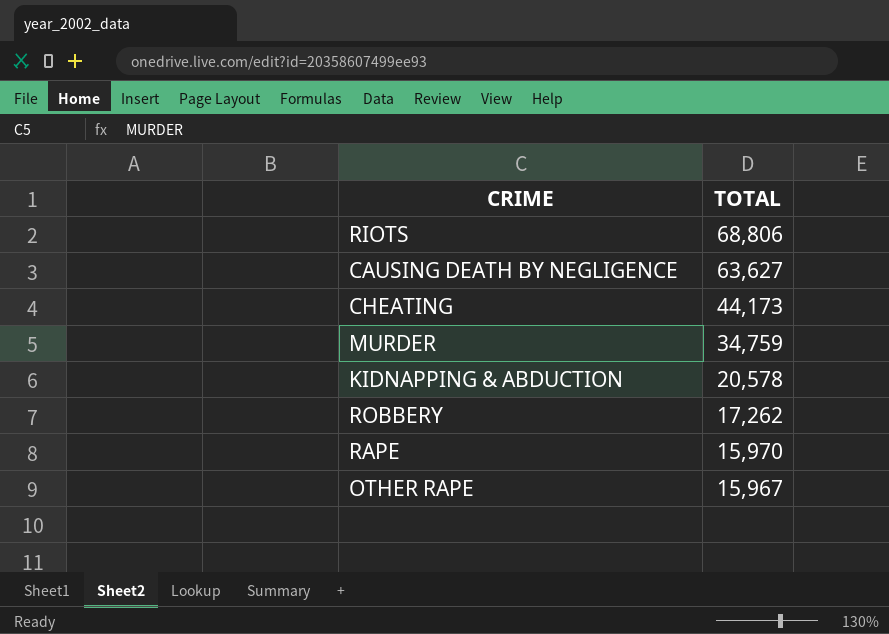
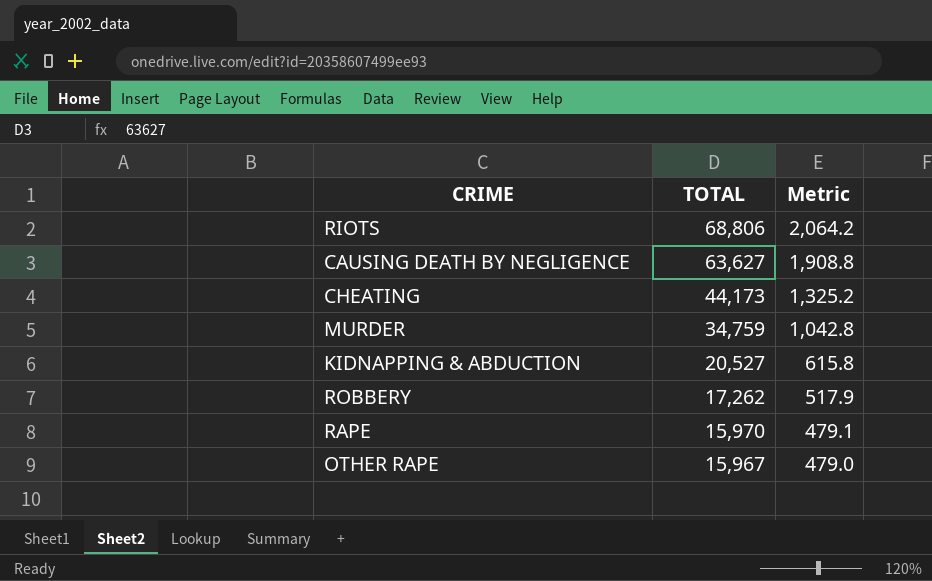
column Metric | formula: none -> [TOTAL] * 0.03
KIDNAPPING & ABDUCTION | TOTAL: 20,578 -> 20,527

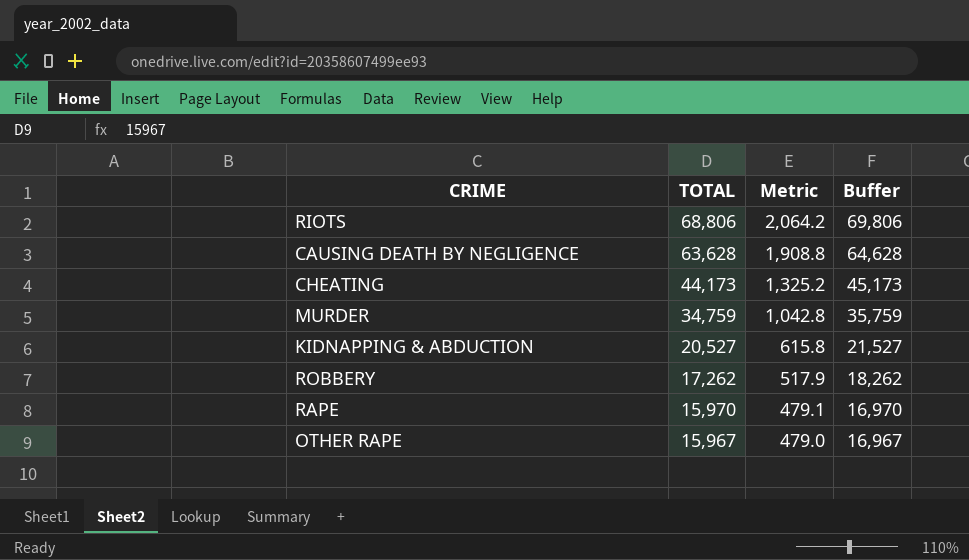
column Buffer | formula: none -> [TOTAL] + 1000
CAUSING DEATH BY NEGLIGENCE | TOTAL: 63,627 -> 63,628

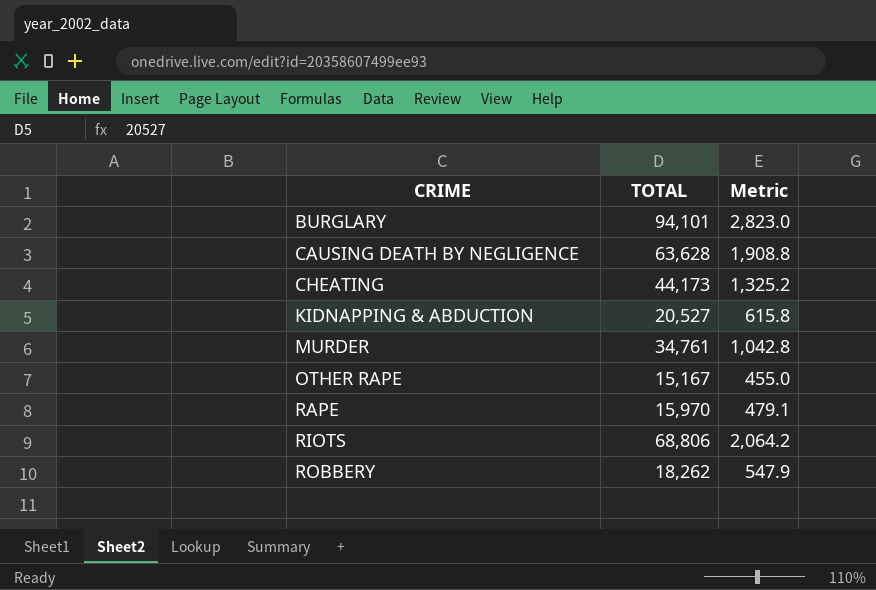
row order: TOTAL descending -> CRIME ascending
column Buffer | formula: [TOTAL] + 1000 -> none
row BURGLARY: none -> 94,101 | 2,823.0
MURDER | TOTAL: 34,759 -> 34,761
OTHER RAPE | TOTAL: 15,967 -> 15,167
OTHER RAPE | Metric: 479.0 -> 455.0
ROBBERY | TOTAL: 17,262 -> 18,262
ROBBERY | Metric: 517.9 -> 547.9

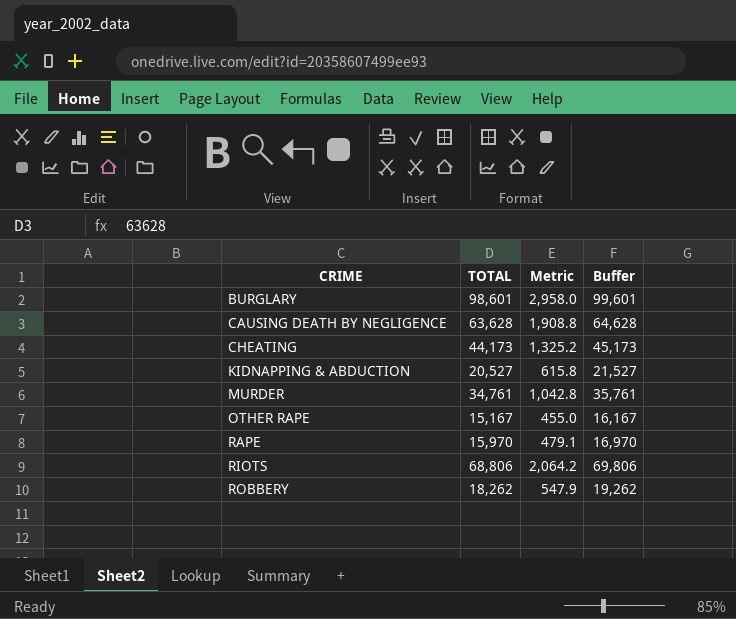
column Buffer | formula: none -> [TOTAL] + 1000
BURGLARY | TOTAL: 94,101 -> 98,601
BURGLARY | Metric: 2,823.0 -> 2,958.0

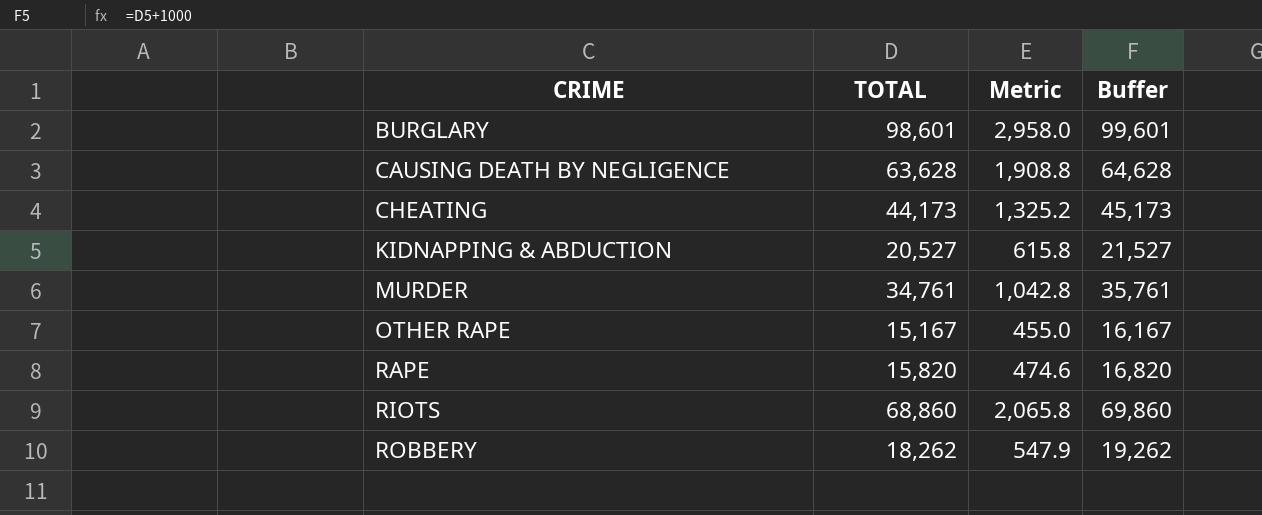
RAPE | TOTAL: 15,970 -> 15,820
RAPE | Metric: 479.1 -> 474.6
RAPE | Buffer: 16,970 -> 16,820
RIOTS | TOTAL: 68,806 -> 68,860
RIOTS | Metric: 2,064.2 -> 2,065.8
RIOTS | Buffer: 69,806 -> 69,860

